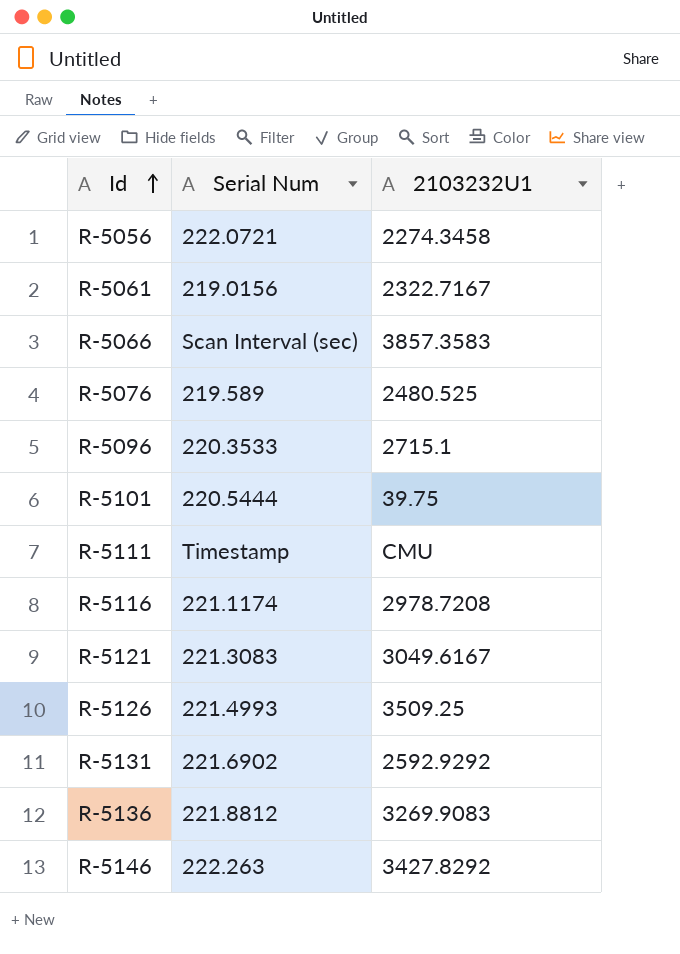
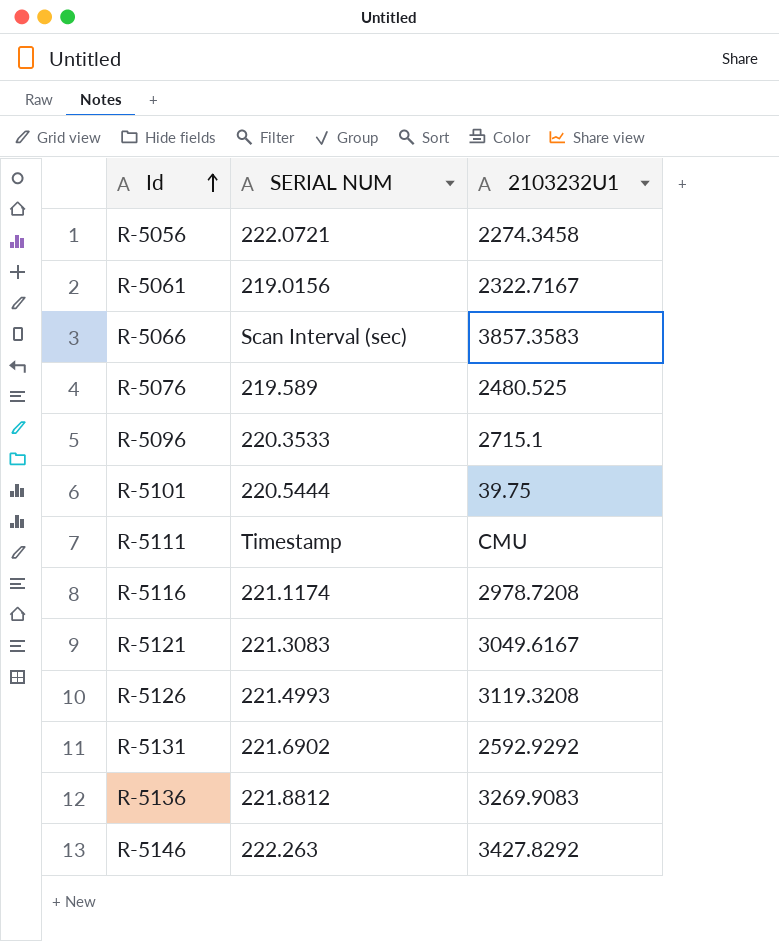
column name: Serial Num -> SERIAL NUM
R-5126 | 2103232U1: 3509.25 -> 3119.3208

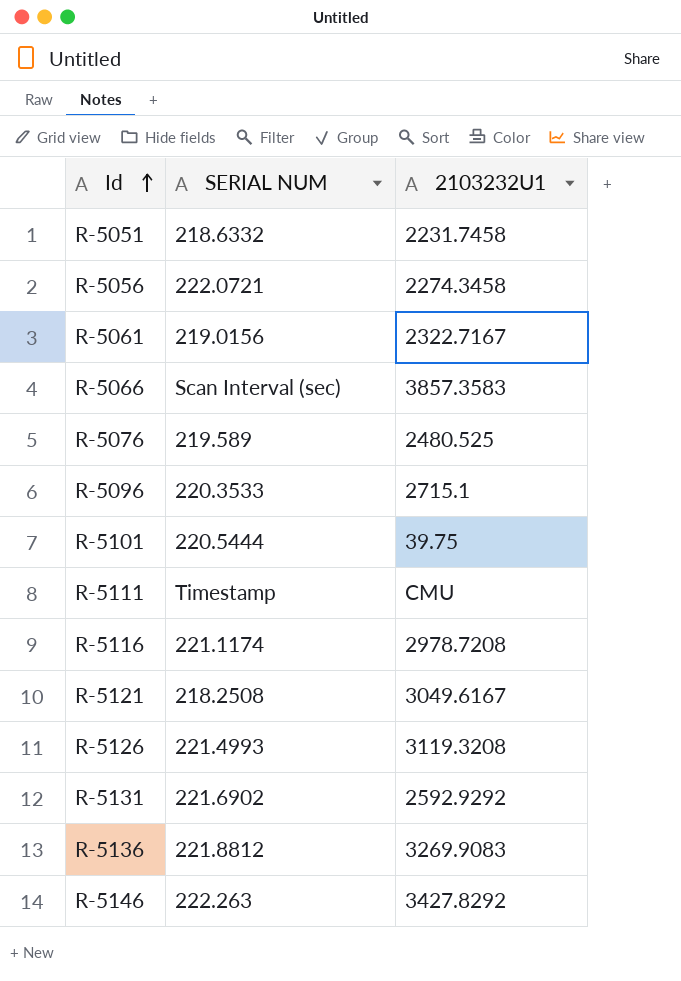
row R-5051: none -> 218.6332 | 2231.7458
R-5121 | SERIAL NUM: 221.3083 -> 218.2508

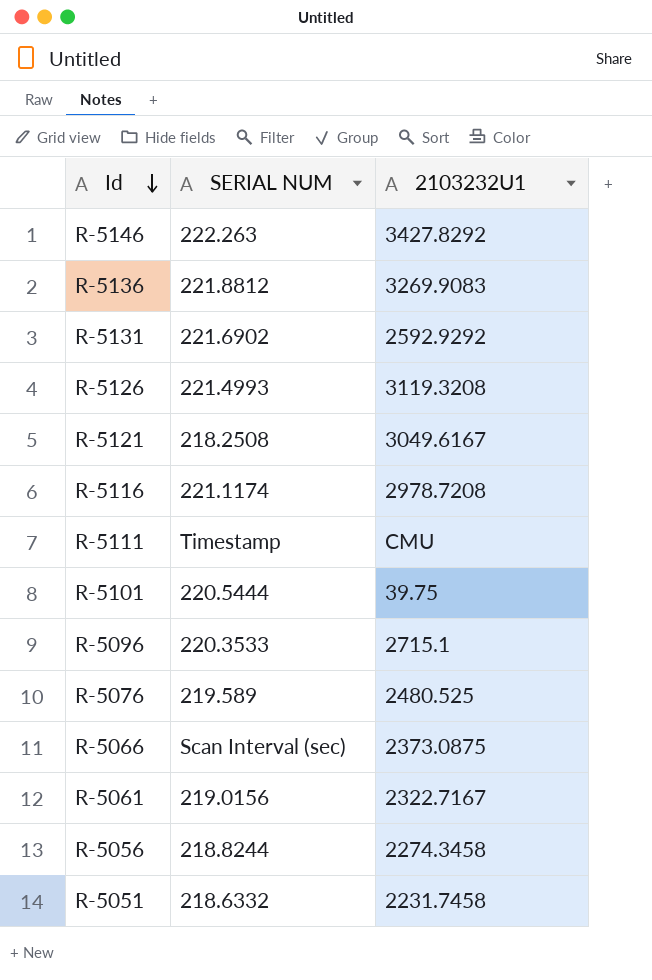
row order: Id ascending -> Id descending
R-5066 | 2103232U1: 3857.3583 -> 2373.0875
R-5056 | SERIAL NUM: 222.0721 -> 218.8244

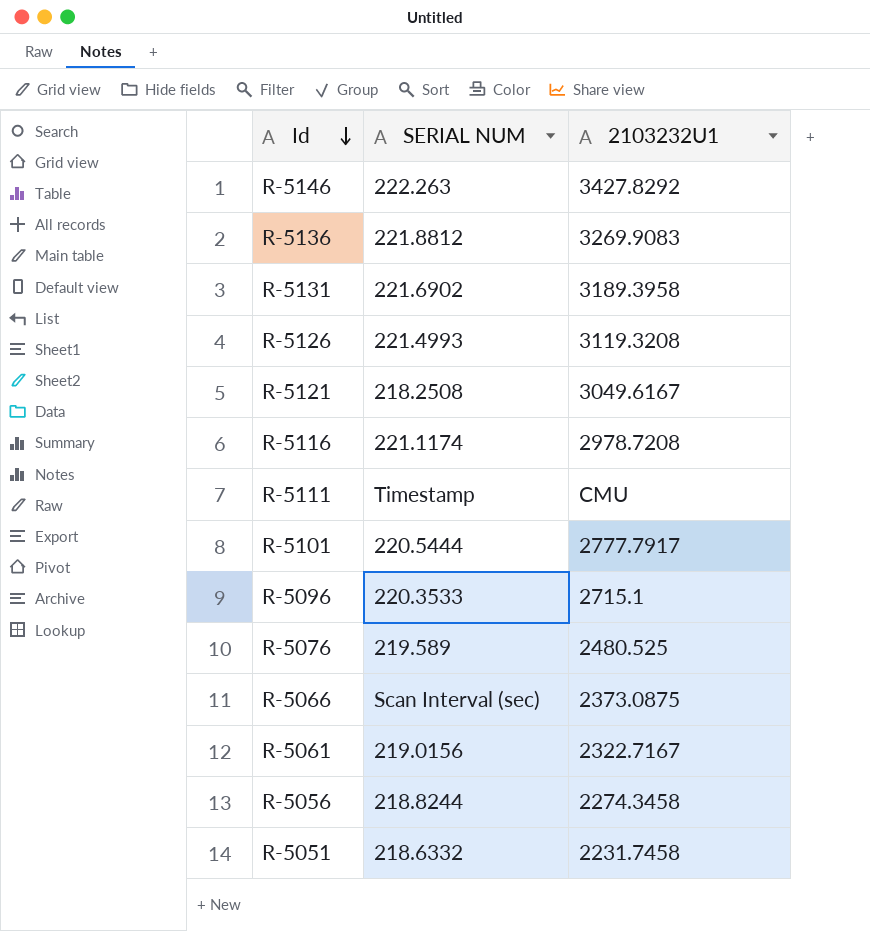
R-5131 | 2103232U1: 2592.9292 -> 3189.3958
R-5101 | 2103232U1: 39.75 -> 2777.7917

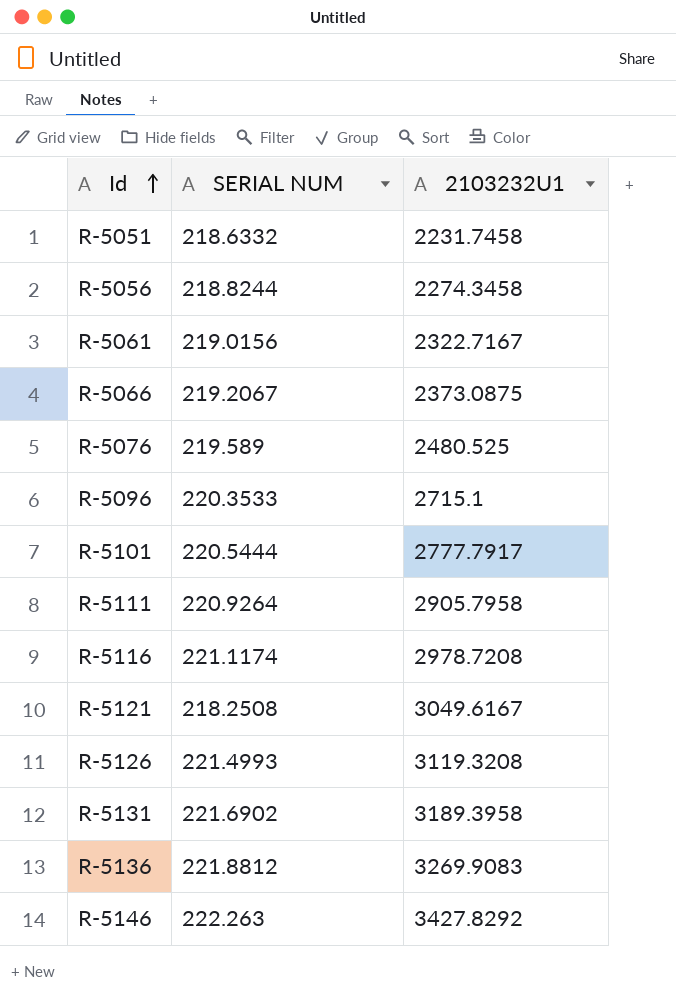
row order: Id descending -> Id ascending
R-5066 | SERIAL NUM: Scan Interval (sec) -> 219.2067
R-5111 | SERIAL NUM: Timestamp -> 220.9264
R-5111 | 2103232U1: CMU -> 2905.7958

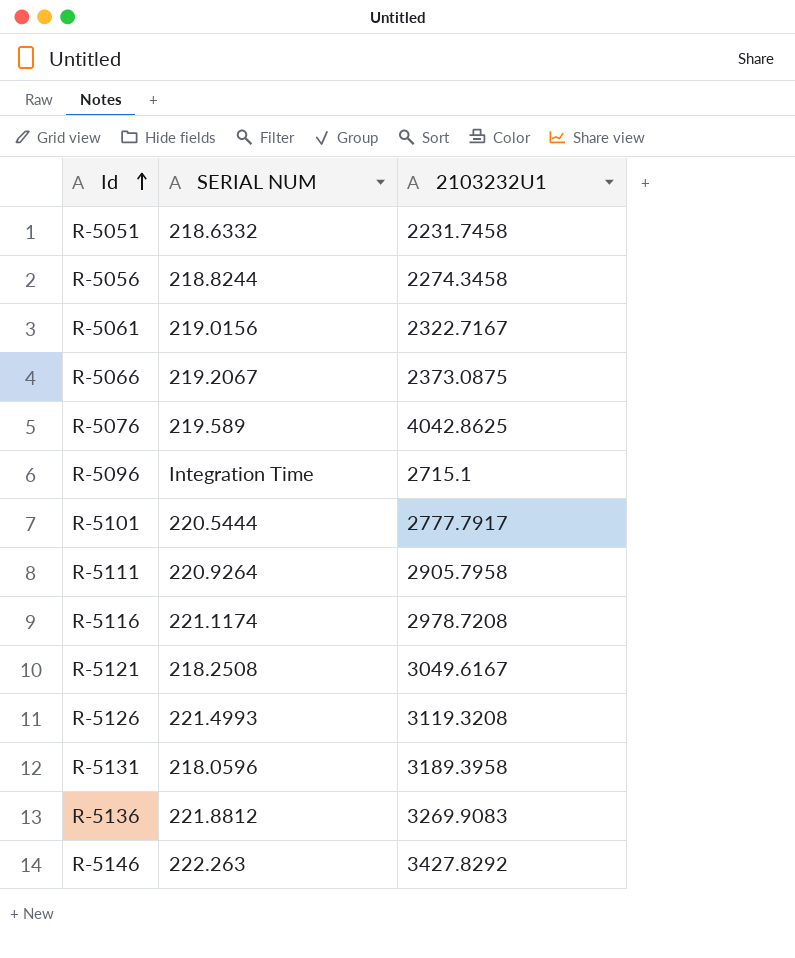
R-5076 | 2103232U1: 2480.525 -> 4042.8625
R-5096 | SERIAL NUM: 220.3533 -> Integration Time
R-5131 | SERIAL NUM: 221.6902 -> 218.0596

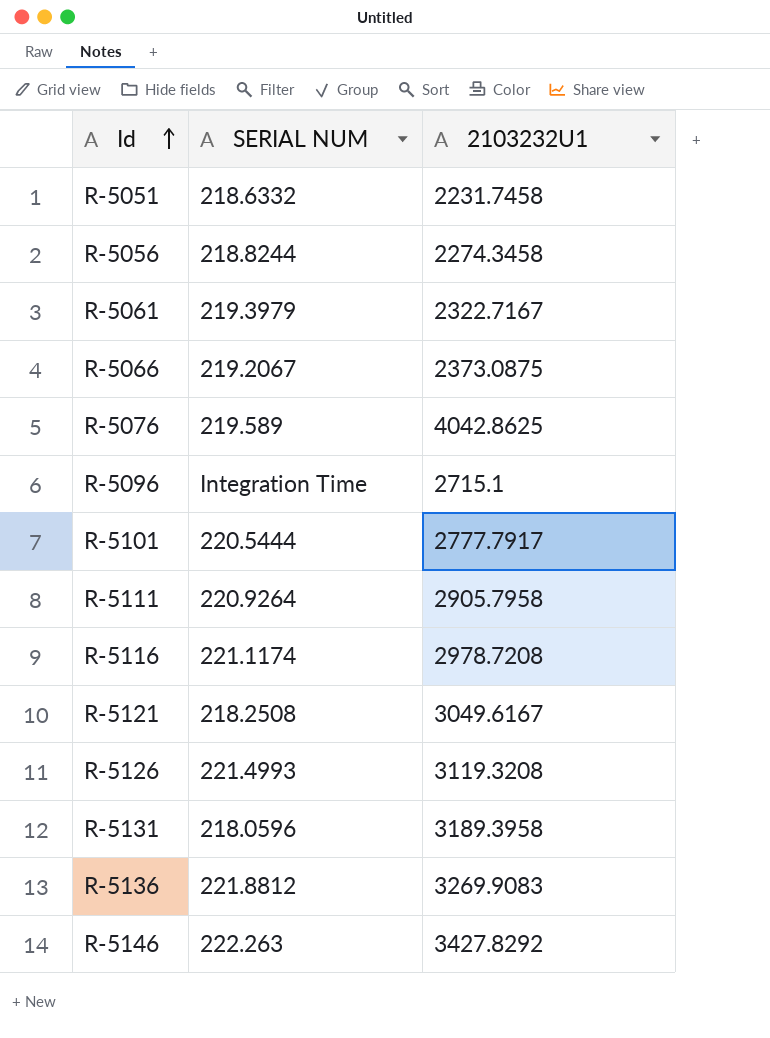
R-5061 | SERIAL NUM: 219.0156 -> 219.3979

